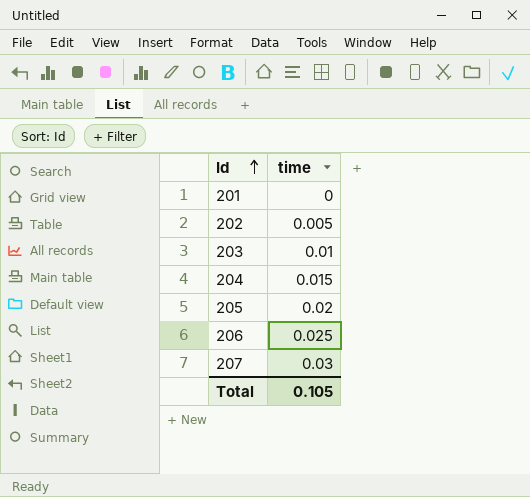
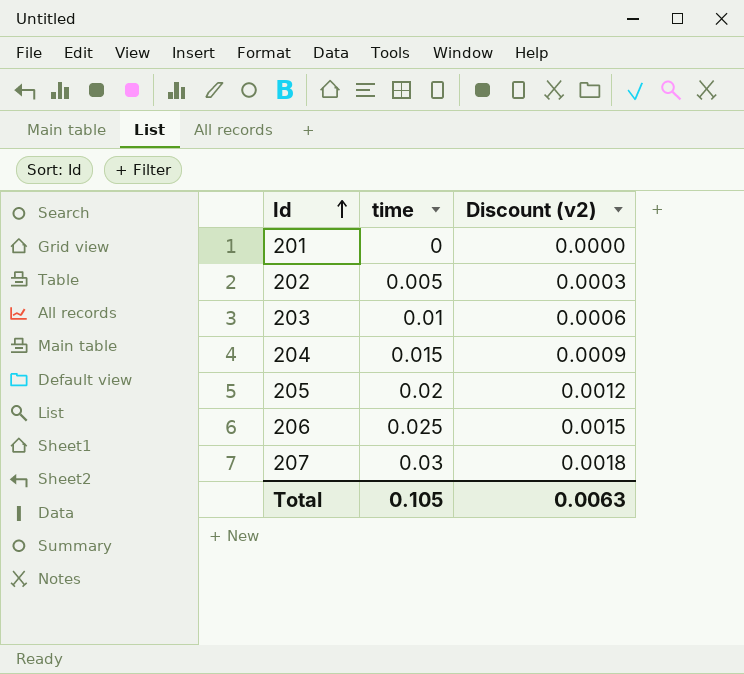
column Discount (v2) | formula: none -> [time] * 0.06

